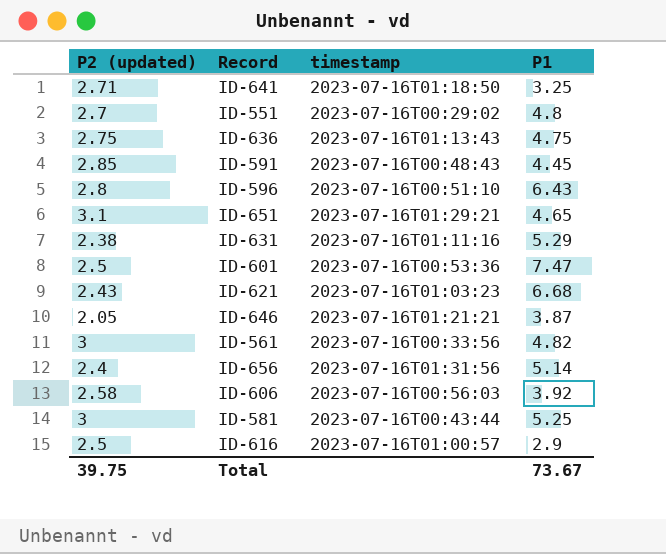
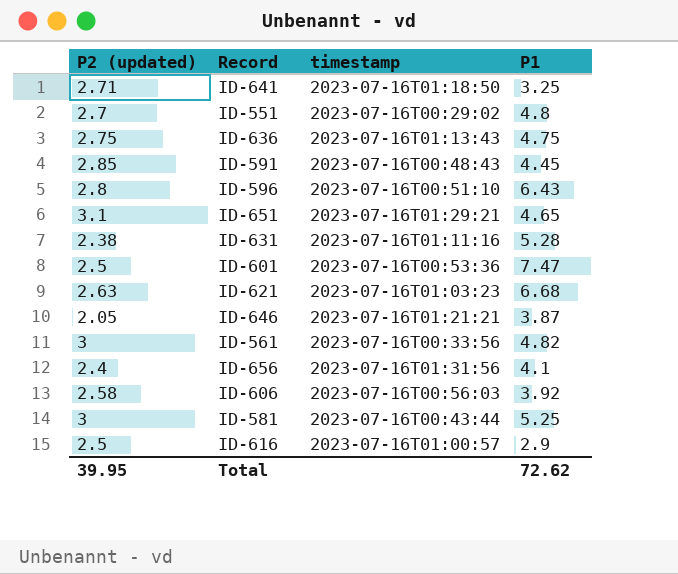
ID-631 | P1: 5.29 -> 5.28
ID-621 | P2 (updated): 2.43 -> 2.63
ID-656 | P1: 5.14 -> 4.1
Total | P2 (updated): 39.75 -> 39.95
Total | P1: 73.67 -> 72.62

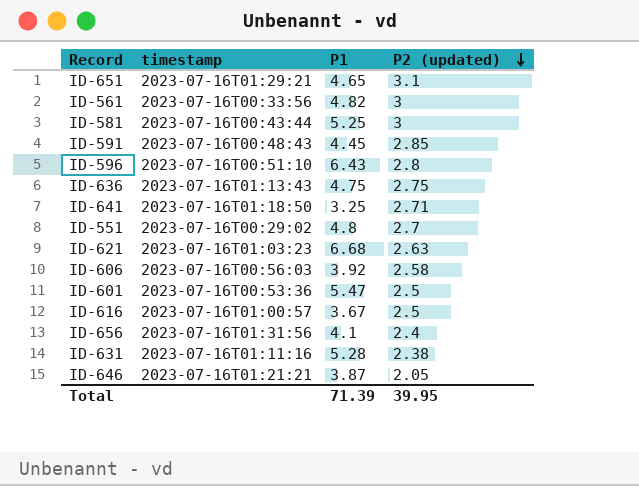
row order: none -> P2 (updated) descending
column P2 (updated) | position: 1 -> 4
ID-601 | P1: 7.47 -> 5.47
ID-616 | P1: 2.9 -> 3.67
Total | P1: 72.62 -> 71.39

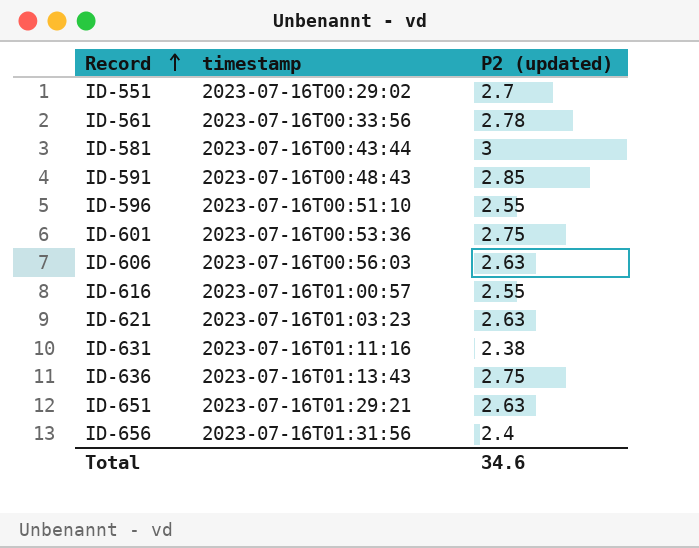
row order: P2 (updated) descending -> Record ascending
column P1 | position: 3 -> none
row ID-641: 2023-07-16T01:18:50 | 3.25 | 2.71 -> none
row ID-646: 2023-07-16T01:21:21 | 3.87 | 2.05 -> none
ID-561 | P2 (updated): 3 -> 2.78
ID-596 | P2 (updated): 2.8 -> 2.55
ID-601 | P2 (updated): 2.5 -> 2.75
ID-606 | P2 (updated): 2.58 -> 2.63
ID-616 | P2 (updated): 2.5 -> 2.55
ID-651 | P2 (updated): 3.1 -> 2.63
Total | P2 (updated): 39.95 -> 34.6

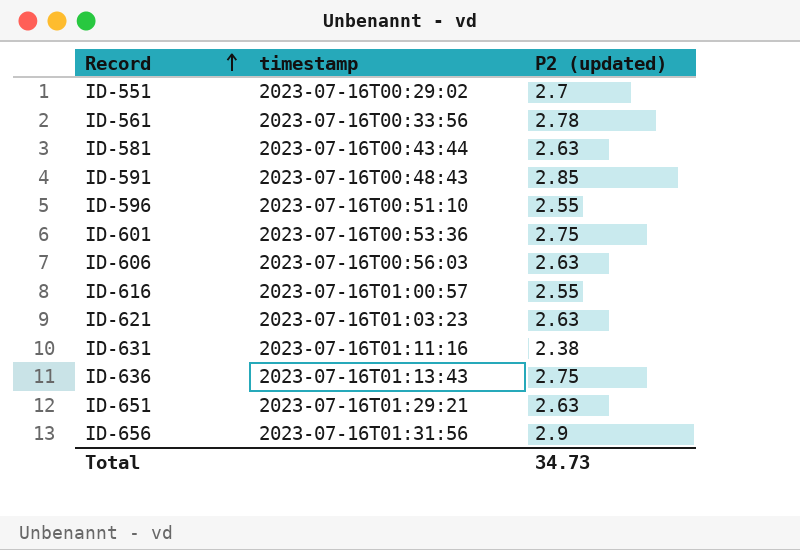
ID-581 | P2 (updated): 3 -> 2.63
ID-656 | P2 (updated): 2.4 -> 2.9
Total | P2 (updated): 34.6 -> 34.73

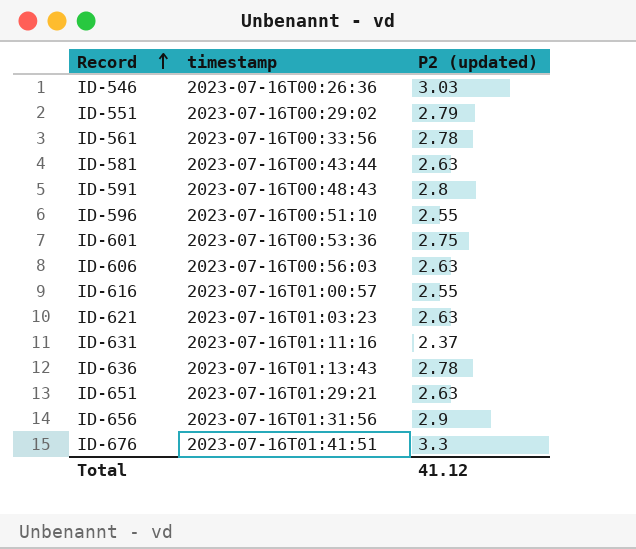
row ID-546: none -> 2023-07-16T00:26:36 | 3.03
ID-551 | P2 (updated): 2.7 -> 2.79
ID-591 | P2 (updated): 2.85 -> 2.8
ID-631 | P2 (updated): 2.38 -> 2.37
ID-636 | P2 (updated): 2.75 -> 2.78
row ID-676: none -> 2023-07-16T01:41:51 | 3.3
Total | P2 (updated): 34.73 -> 41.12

